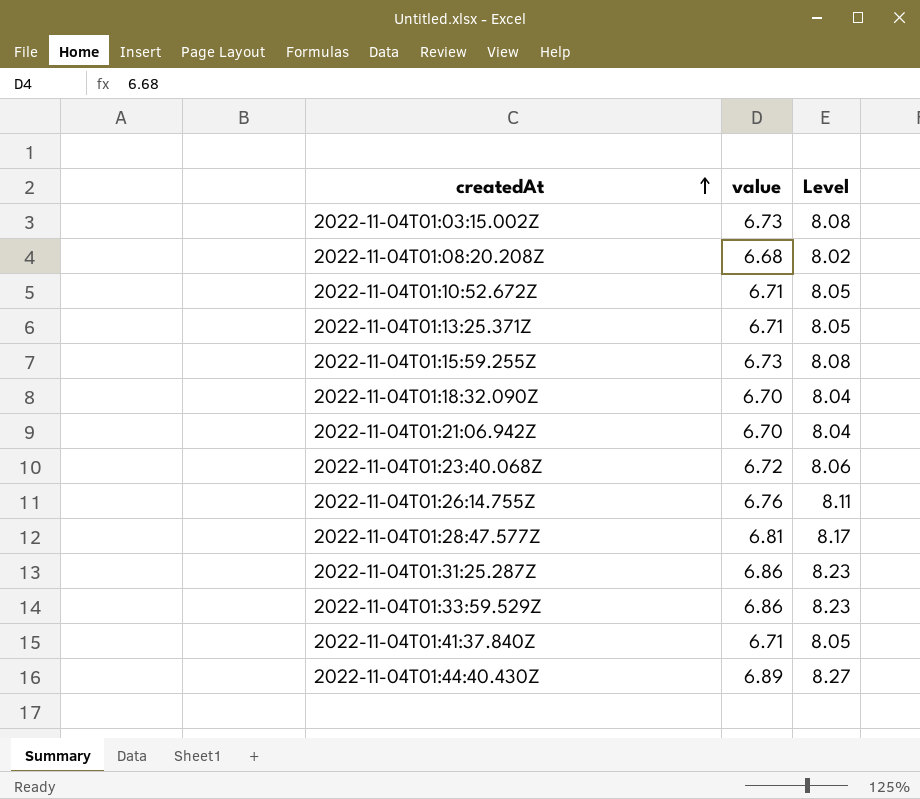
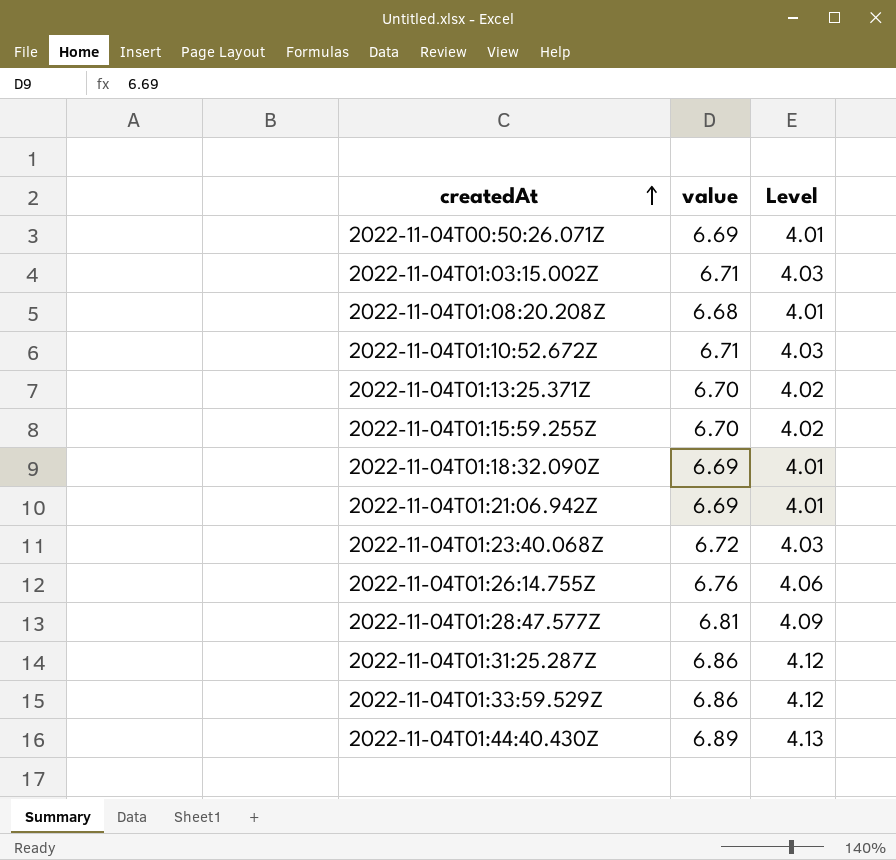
column Level | formula: [value] * 1.2 -> [value] * 0.6
row 2022-11-04T01:41:37.840Z: 6.71 | 8.05 -> none
row 2022-11-04T00:50:26.071Z: none -> 6.69 | 4.01
2022-11-04T01:03:15.002Z | value: 6.73 -> 6.71
2022-11-04T01:13:25.371Z | value: 6.71 -> 6.70
2022-11-04T01:15:59.255Z | value: 6.73 -> 6.70
2022-11-04T01:18:32.090Z | value: 6.70 -> 6.69
2022-11-04T01:21:06.942Z | value: 6.70 -> 6.69

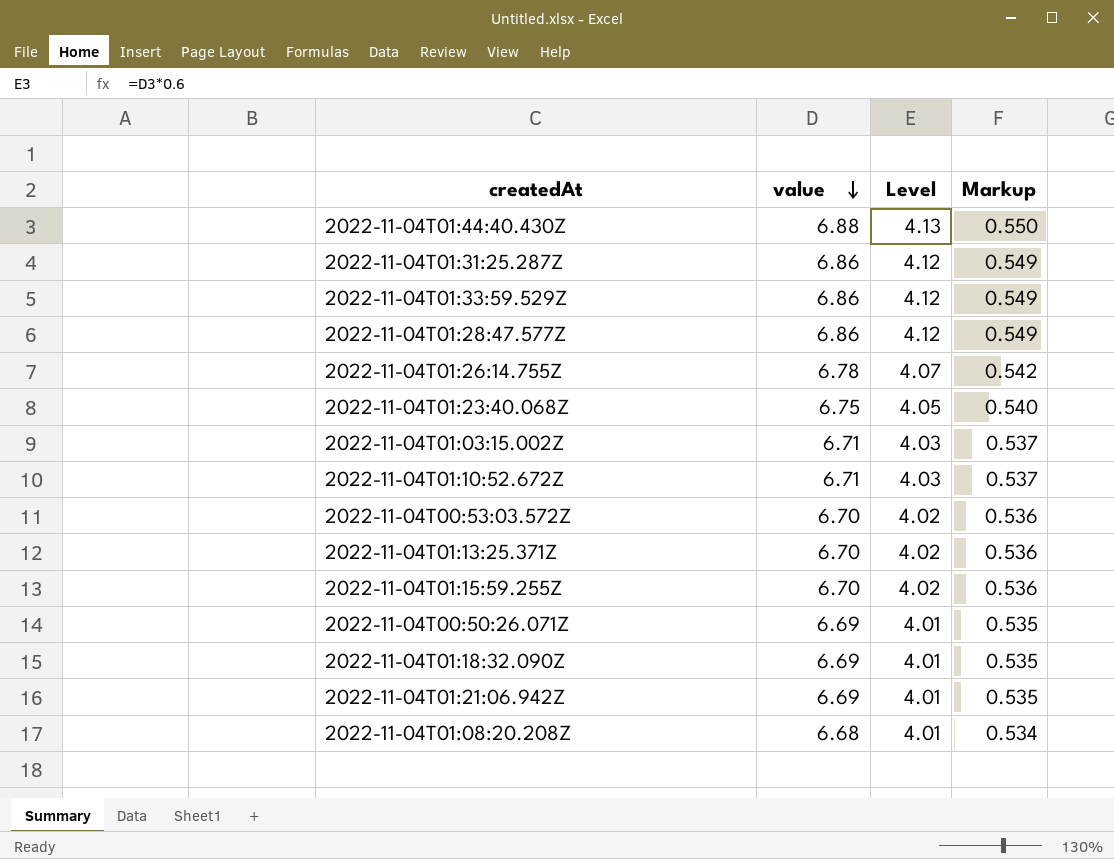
row order: createdAt ascending -> value descending
column Markup | formula: none -> [value] * 0.08
2022-11-04T01:44:40.430Z | value: 6.89 -> 6.88
2022-11-04T01:28:47.577Z | value: 6.81 -> 6.86
2022-11-04T01:28:47.577Z | Level: 4.09 -> 4.12
2022-11-04T01:26:14.755Z | value: 6.76 -> 6.78
2022-11-04T01:26:14.755Z | Level: 4.06 -> 4.07
2022-11-04T01:23:40.068Z | value: 6.72 -> 6.75
2022-11-04T01:23:40.068Z | Level: 4.03 -> 4.05
row 2022-11-04T00:53:03.572Z: none -> 6.70 | 4.02 | 0.536

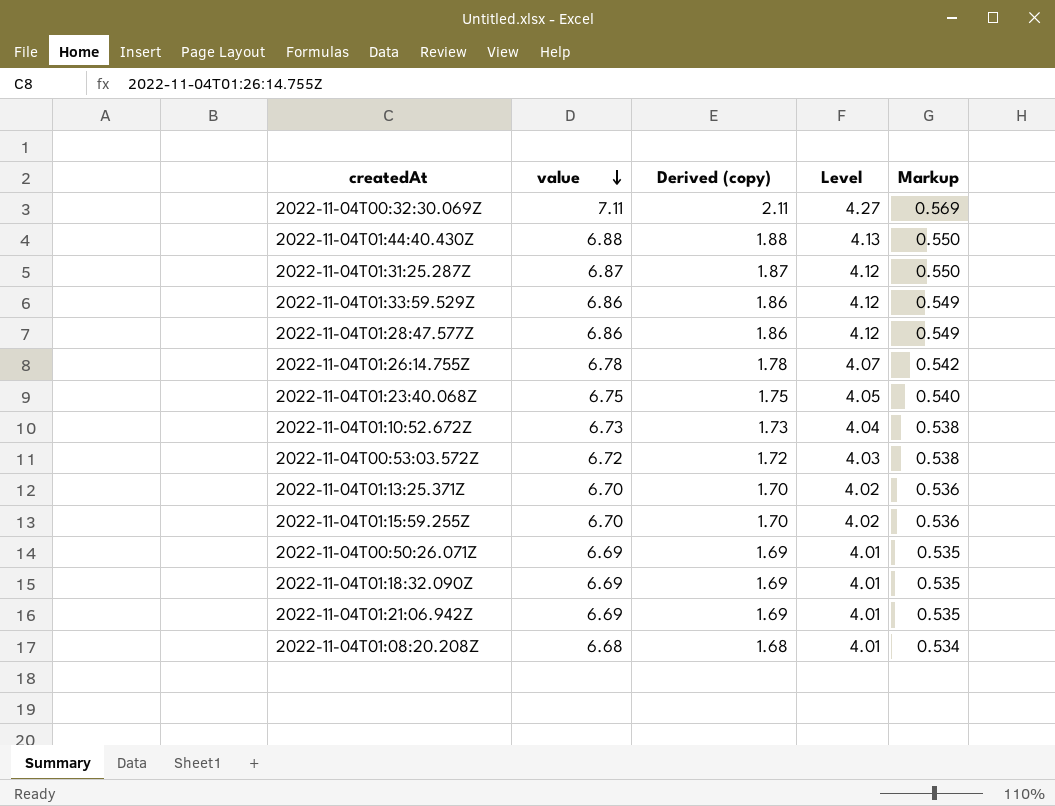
column Derived (copy) | formula: none -> [value] - 5
row 2022-11-04T01:03:15.002Z: 6.71 | 4.03 | 0.537 -> none
row 2022-11-04T00:32:30.069Z: none -> 7.11 | 2.11 | 4.27 | 0.569
2022-11-04T01:31:25.287Z | value: 6.86 -> 6.87
2022-11-04T01:31:25.287Z | Markup: 0.549 -> 0.550
2022-11-04T01:10:52.672Z | value: 6.71 -> 6.73
2022-11-04T01:10:52.672Z | Level: 4.03 -> 4.04
2022-11-04T01:10:52.672Z | Markup: 0.537 -> 0.538
2022-11-04T00:53:03.572Z | value: 6.70 -> 6.72
2022-11-04T00:53:03.572Z | Level: 4.02 -> 4.03
2022-11-04T00:53:03.572Z | Markup: 0.536 -> 0.538

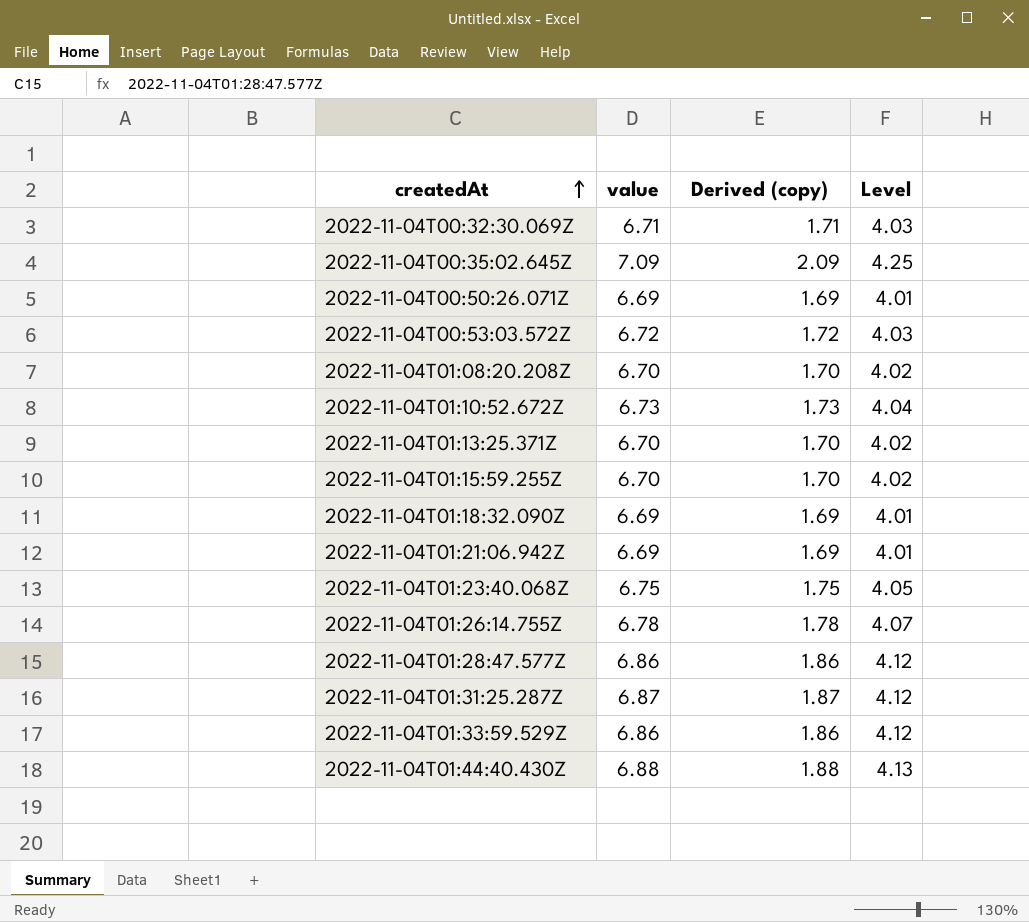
row order: value descending -> createdAt ascending
column Markup | formula: [value] * 0.08 -> none
2022-11-04T00:32:30.069Z | value: 7.11 -> 6.71
2022-11-04T00:32:30.069Z | Derived (copy): 2.11 -> 1.71
2022-11-04T00:32:30.069Z | Level: 4.27 -> 4.03
row 2022-11-04T00:35:02.645Z: none -> 7.09 | 2.09 | 4.25
2022-11-04T01:08:20.208Z | value: 6.68 -> 6.70
2022-11-04T01:08:20.208Z | Derived (copy): 1.68 -> 1.70
2022-11-04T01:08:20.208Z | Level: 4.01 -> 4.02

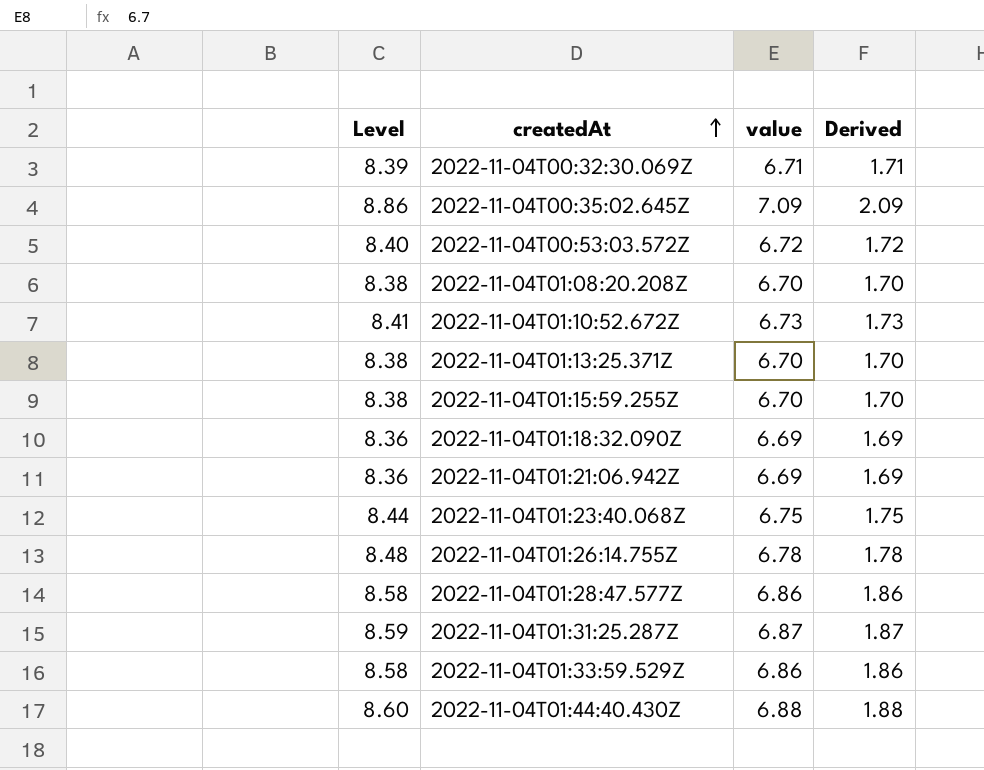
column Level | formula: [value] * 0.6 -> [value] * 1.25
column Level | position: 4 -> 1
column name: Derived (copy) -> Derived
row 2022-11-04T00:50:26.071Z: 6.69 | 1.69 | 4.01 -> none

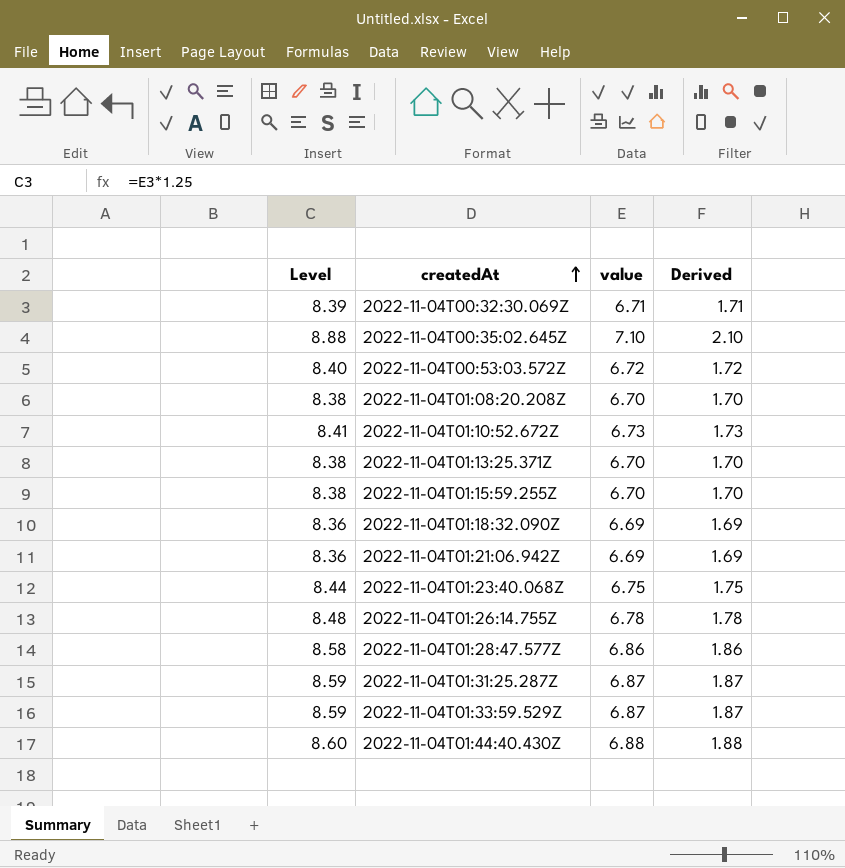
2022-11-04T00:35:02.645Z | Level: 8.86 -> 8.88
2022-11-04T00:35:02.645Z | value: 7.09 -> 7.10
2022-11-04T00:35:02.645Z | Derived: 2.09 -> 2.10
2022-11-04T01:33:59.529Z | Level: 8.58 -> 8.59
2022-11-04T01:33:59.529Z | value: 6.86 -> 6.87
2022-11-04T01:33:59.529Z | Derived: 1.86 -> 1.87

